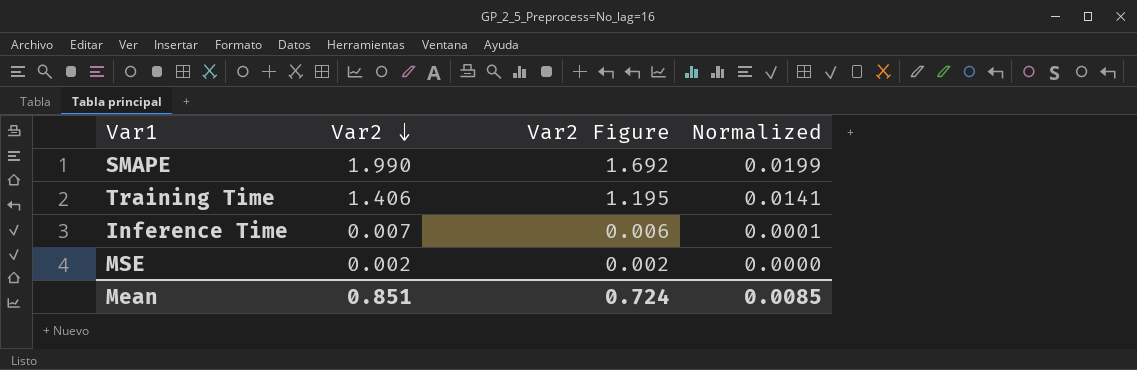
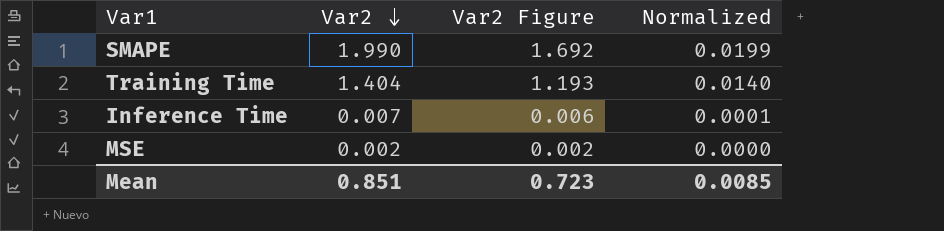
Training Time | Var2: 1.406 -> 1.404
Training Time | Var2 Figure: 1.195 -> 1.193
Training Time | Normalized: 0.0141 -> 0.0140
Mean | Var2 Figure: 0.724 -> 0.723

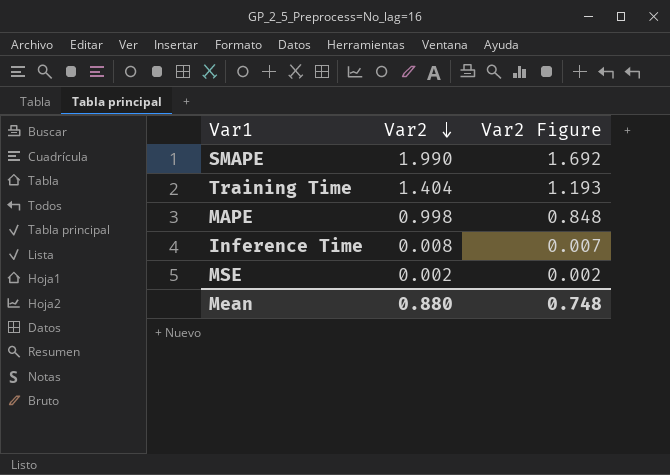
column Normalized | formula: [Var2] * 0.01 -> none
row MAPE: none -> 0.998 | 0.848
Inference Time | Var2: 0.007 -> 0.008
Inference Time | Var2 Figure: 0.006 -> 0.007
Mean | Var2: 0.851 -> 0.880
Mean | Var2 Figure: 0.723 -> 0.748

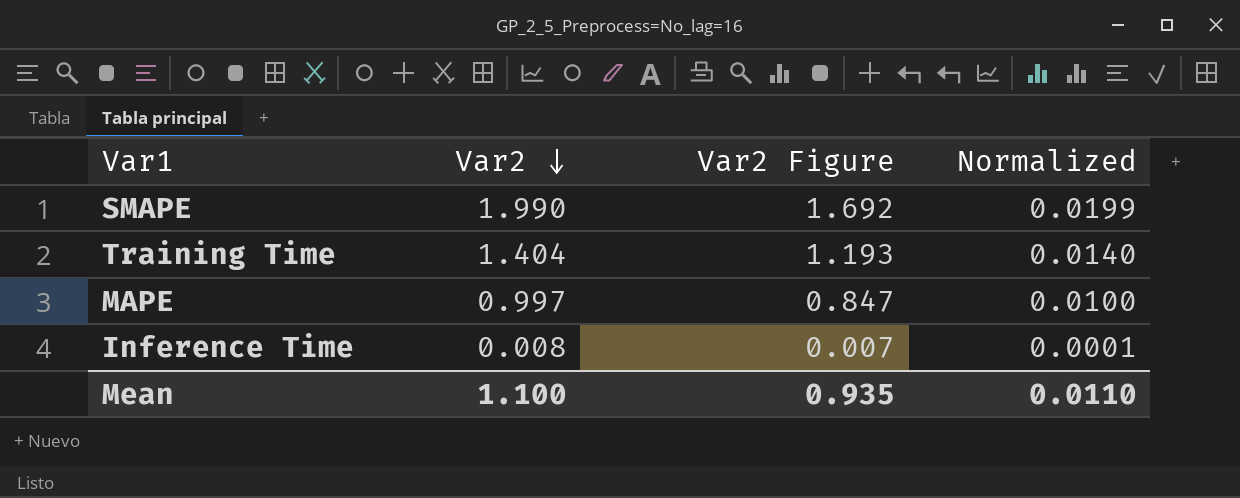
column Normalized | formula: none -> [Var2] * 0.01
row MSE: 0.002 | 0.002 -> none
MAPE | Var2: 0.998 -> 0.997
MAPE | Var2 Figure: 0.848 -> 0.847
Mean | Var2: 0.880 -> 1.100
Mean | Var2 Figure: 0.748 -> 0.935

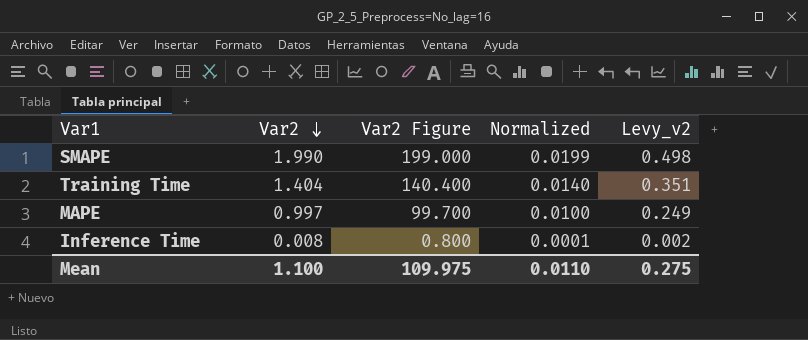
column Var2 Figure | formula: [Var2] * 0.85 -> [Var2] * 100
column Levy_v2 | formula: none -> [Var2] * 0.25
Mean | Var2 Figure: 0.935 -> 109.975

